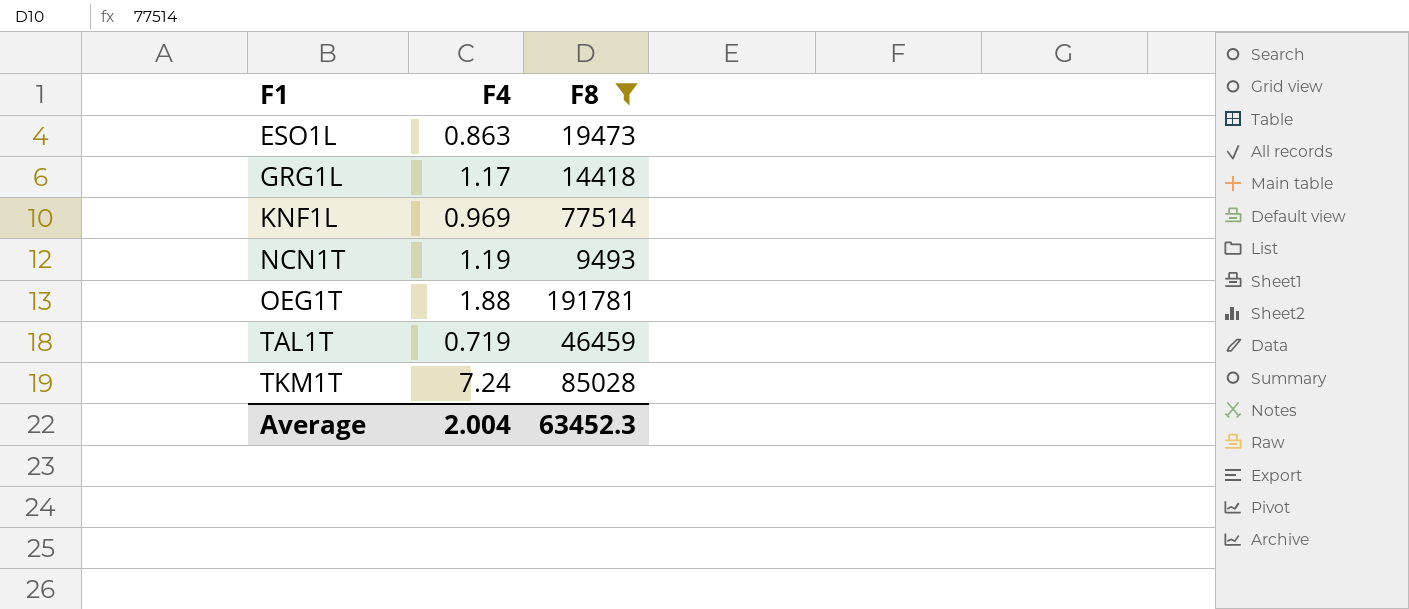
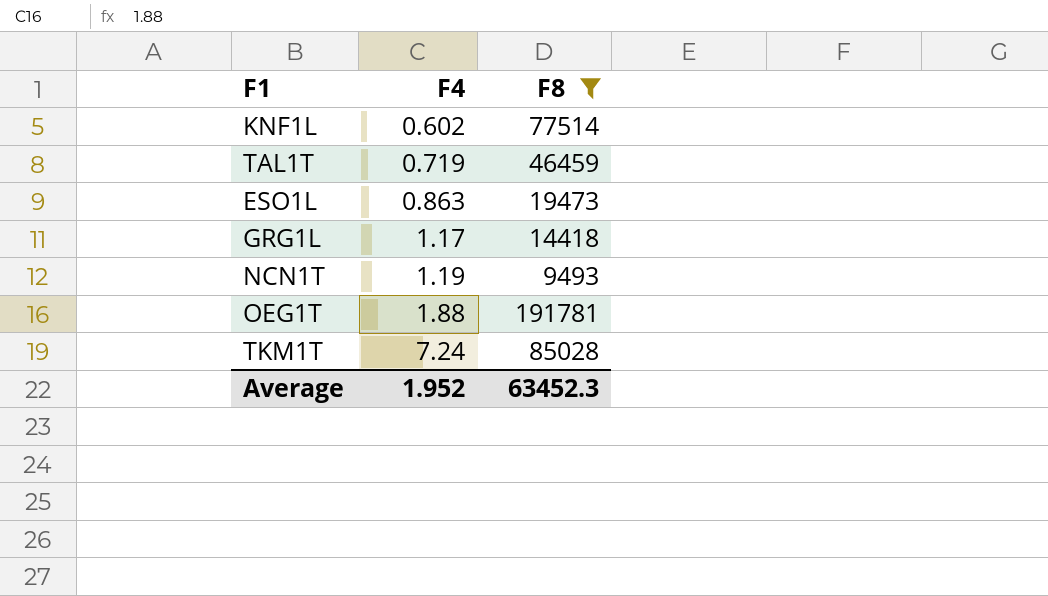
row order: F1 ascending -> F4 ascending
KNF1L | F4: 0.969 -> 0.602
Average | F4: 2.004 -> 1.952

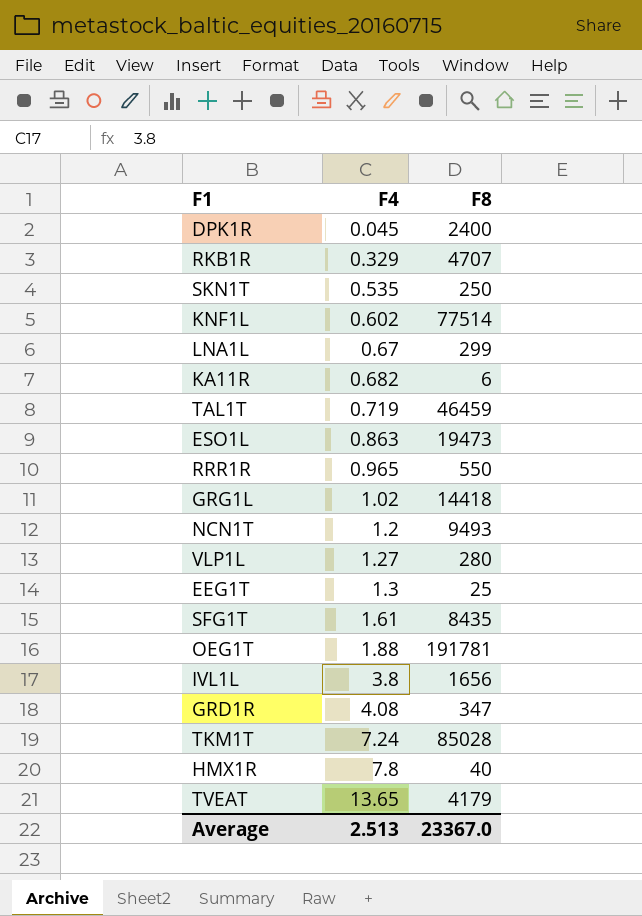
filter: F8 >= 9493 -> none
GRG1L | F4: 1.17 -> 1.02
NCN1T | F4: 1.19 -> 1.2
Average | F4: 1.952 -> 2.513
Average | F8: 63452.3 -> 23367.0

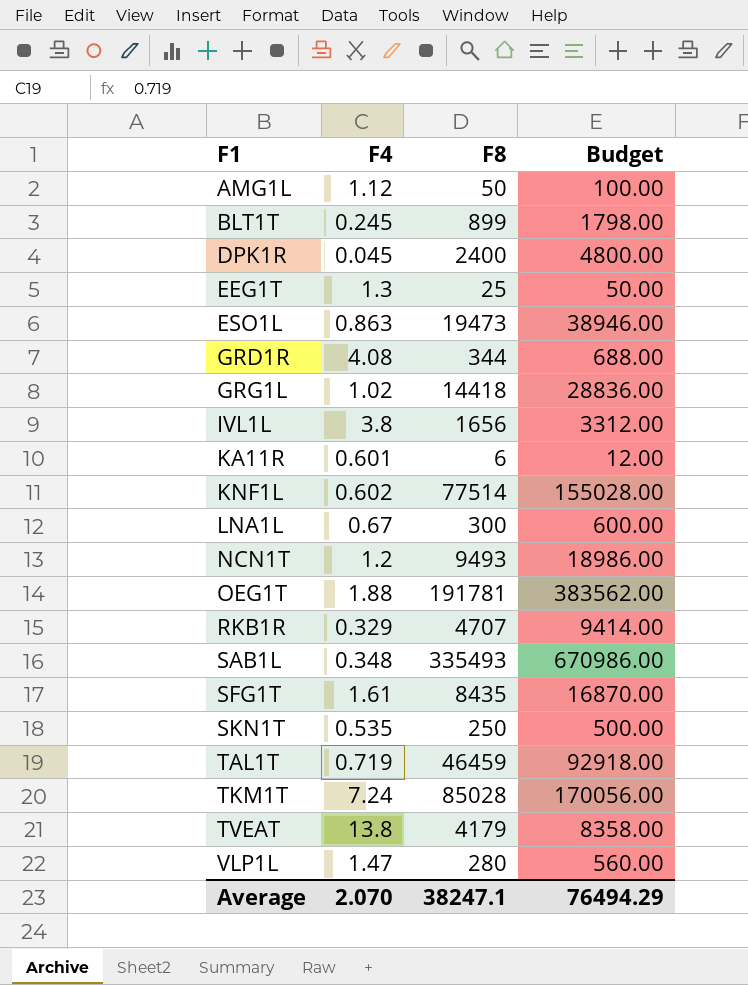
row order: F4 ascending -> F1 ascending
column Budget | formula: none -> [F8] * 2
row RRR1R: 0.965 | 550 -> none
row HMX1R: 7.8 | 40 -> none
row AMG1L: none -> 1.12 | 50 | 100.00
row BLT1T: none -> 0.245 | 899 | 1798.00
GRD1R | F8: 347 -> 344
KA11R | F4: 0.682 -> 0.601
LNA1L | F8: 299 -> 300
row SAB1L: none -> 0.348 | 335493 | 670986.00
TVEAT | F4: 13.65 -> 13.8
VLP1L | F4: 1.27 -> 1.47
Average | F4: 2.513 -> 2.070
Average | F8: 23367.0 -> 38247.1

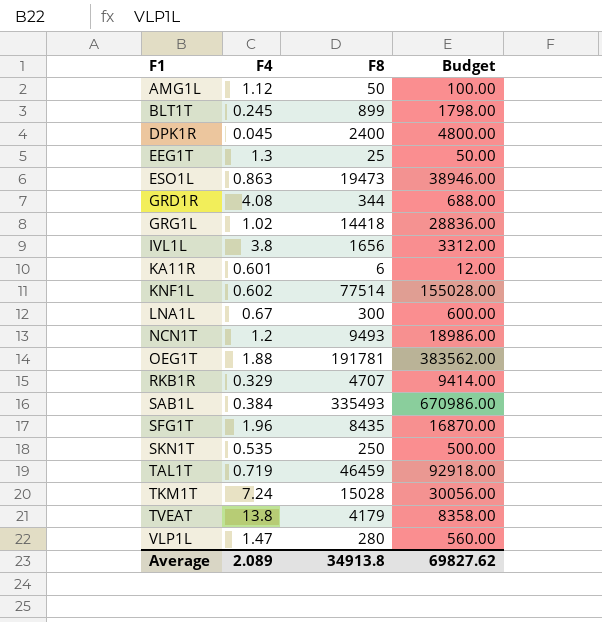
SAB1L | F4: 0.348 -> 0.384
SFG1T | F4: 1.61 -> 1.96
TKM1T | F8: 85028 -> 15028
TKM1T | Budget: 170056.00 -> 30056.00
Average | F4: 2.070 -> 2.089
Average | F8: 38247.1 -> 34913.8
Average | Budget: 76494.29 -> 69827.62

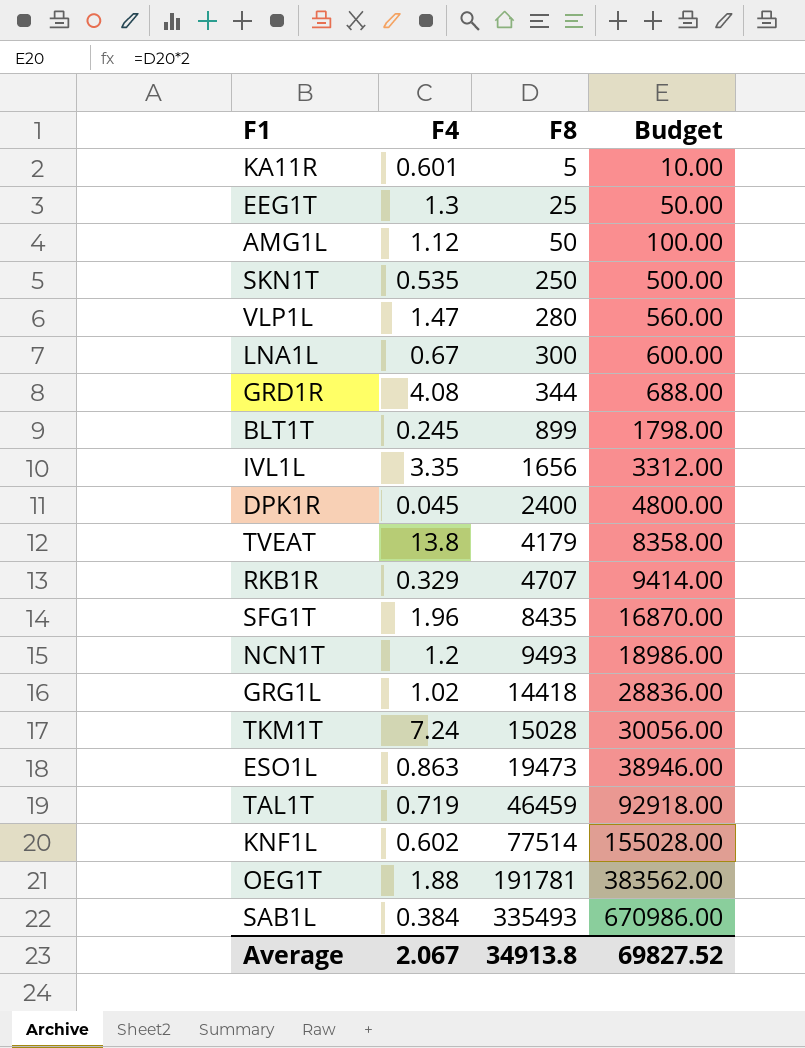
row order: F1 ascending -> F8 ascending
KA11R | F8: 6 -> 5
KA11R | Budget: 12.00 -> 10.00
IVL1L | F4: 3.8 -> 3.35
Average | F4: 2.089 -> 2.067
Average | Budget: 69827.62 -> 69827.52

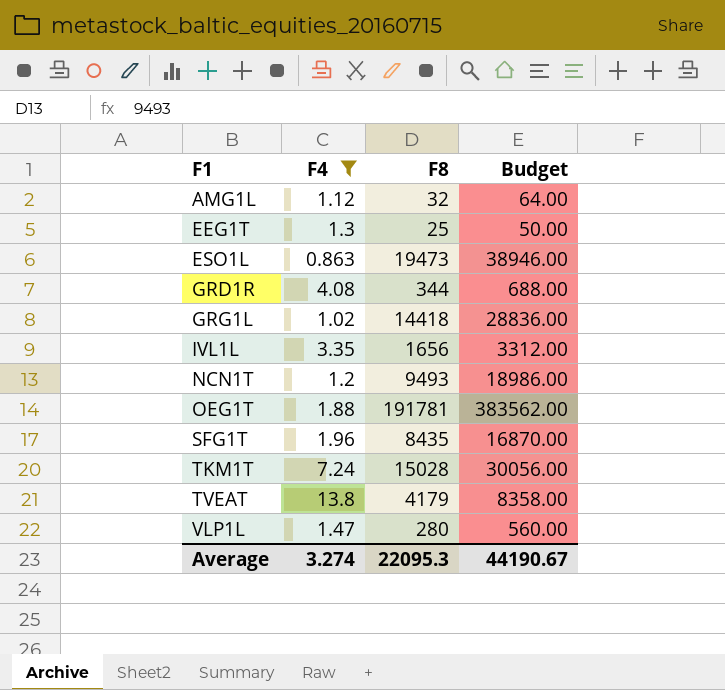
filter: none -> F4 >= 0.863
row order: F8 ascending -> F1 ascending
AMG1L | F8: 50 -> 32
AMG1L | Budget: 100.00 -> 64.00
Average | F4: 2.067 -> 3.274
Average | F8: 34913.8 -> 22095.3
Average | Budget: 69827.52 -> 44190.67

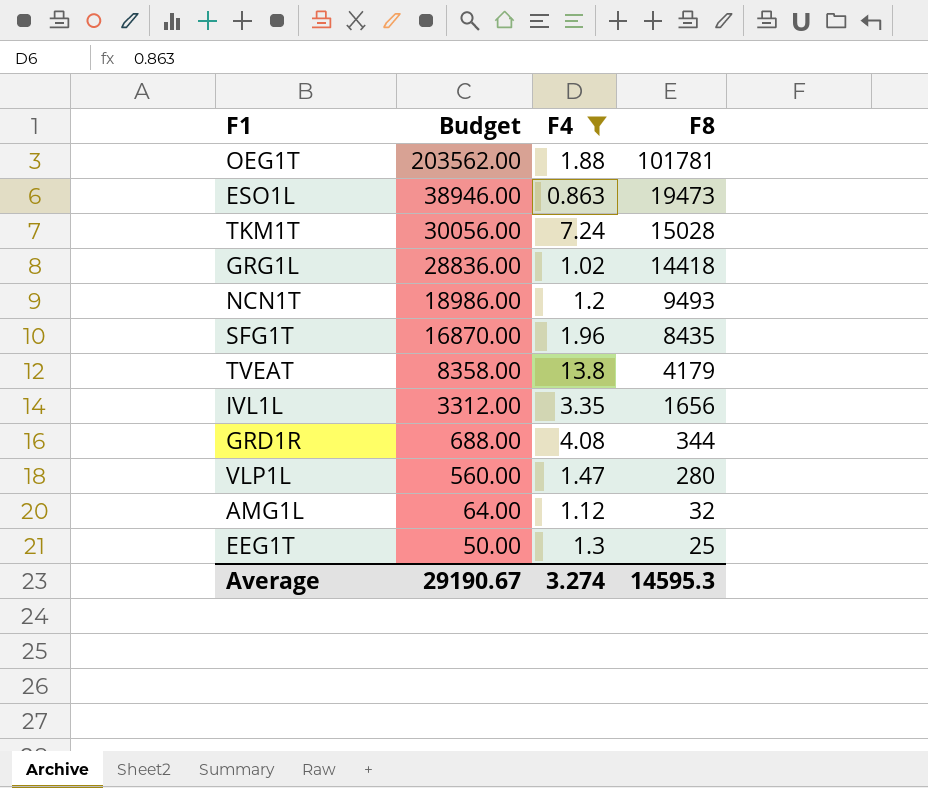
row order: F1 ascending -> Budget descending
column Budget | position: 4 -> 2
OEG1T | Budget: 383562.00 -> 203562.00
OEG1T | F8: 191781 -> 101781
Average | Budget: 44190.67 -> 29190.67
Average | F8: 22095.3 -> 14595.3

